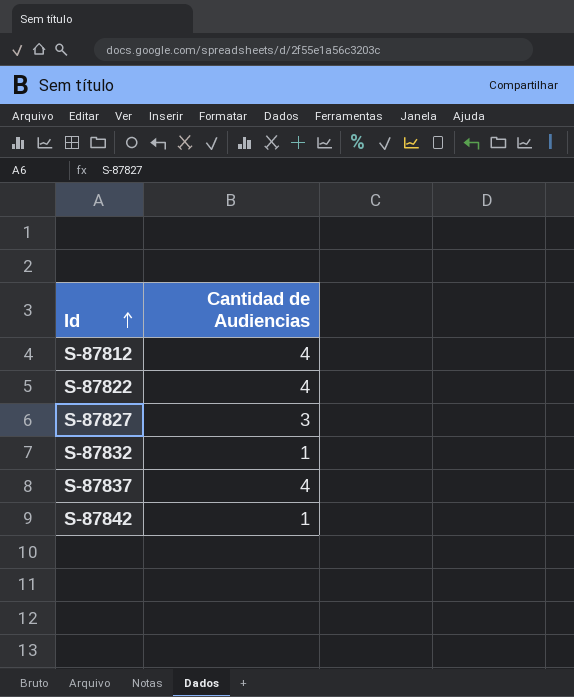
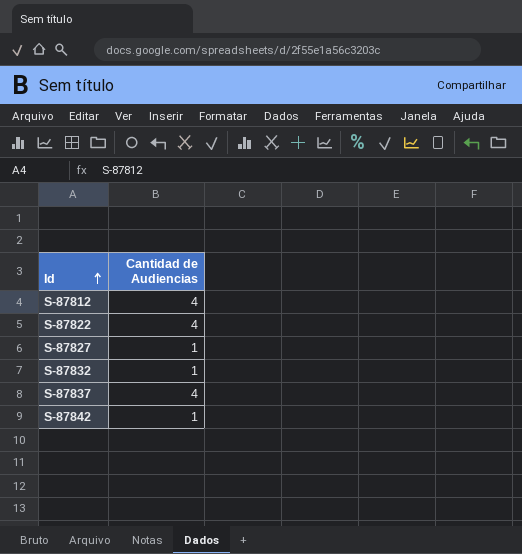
S-87827 | Cantidad de Audiencias: 3 -> 1

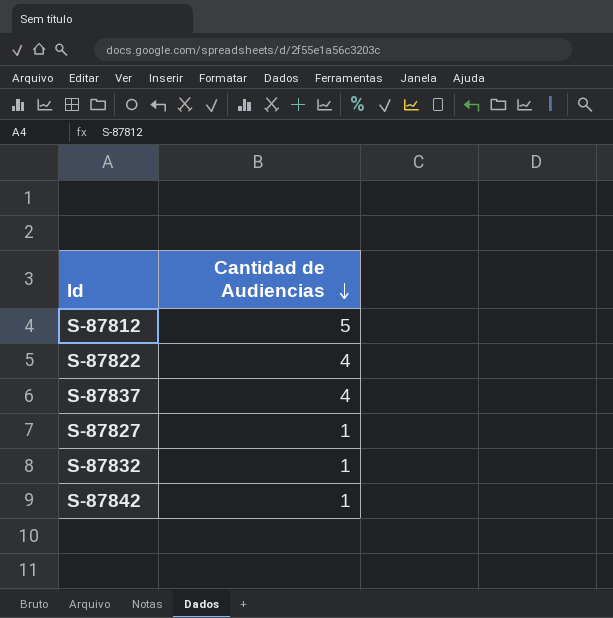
row order: Id ascending -> Cantidad de Audiencias descending
S-87812 | Cantidad de Audiencias: 4 -> 5

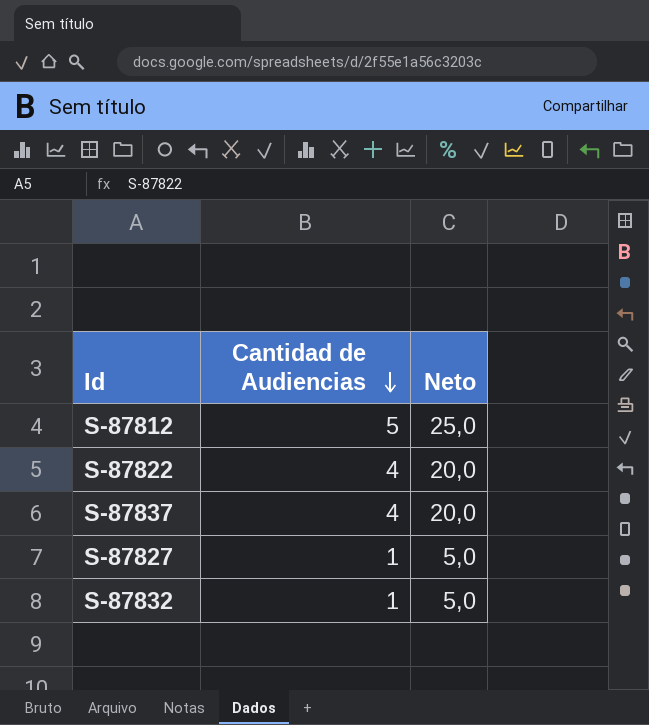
column Neto | formula: none -> [Cantidad de Audiencias] * 5
row S-87842: 1 -> none

